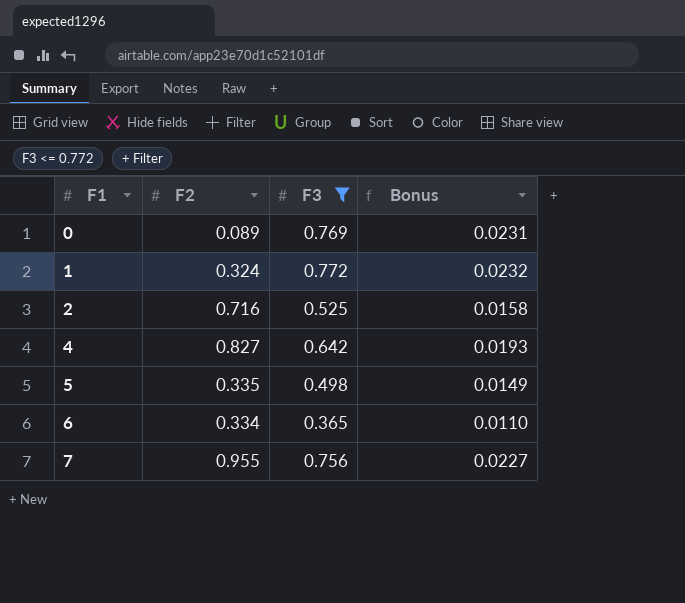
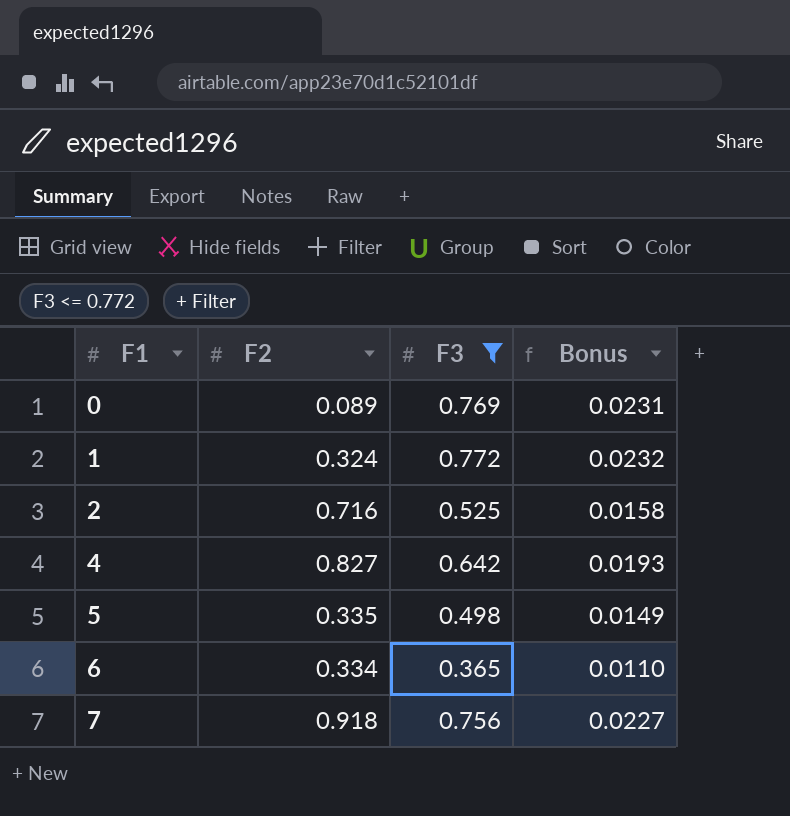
7 | F2: 0.955 -> 0.918

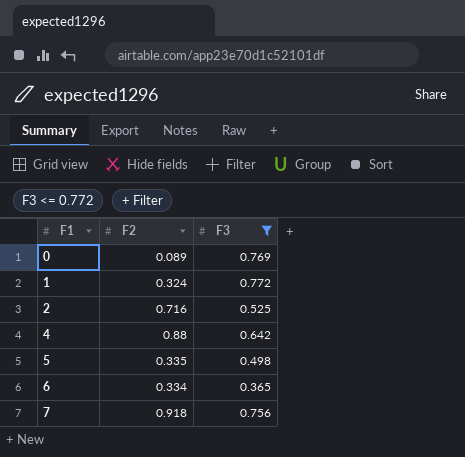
column Bonus | formula: [F3] * 0.03 -> none
4 | F2: 0.827 -> 0.88

